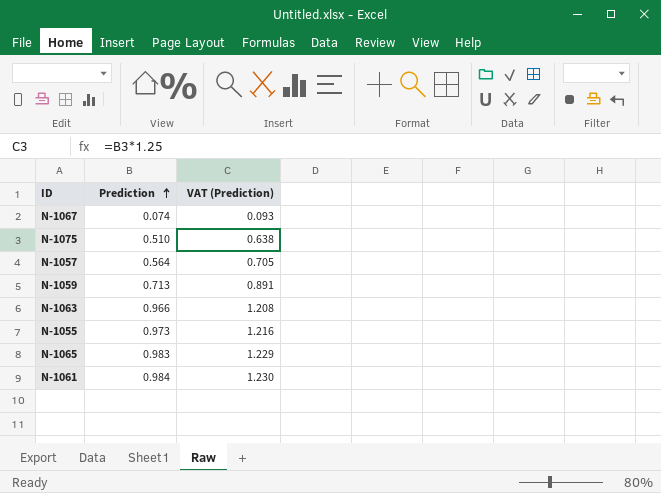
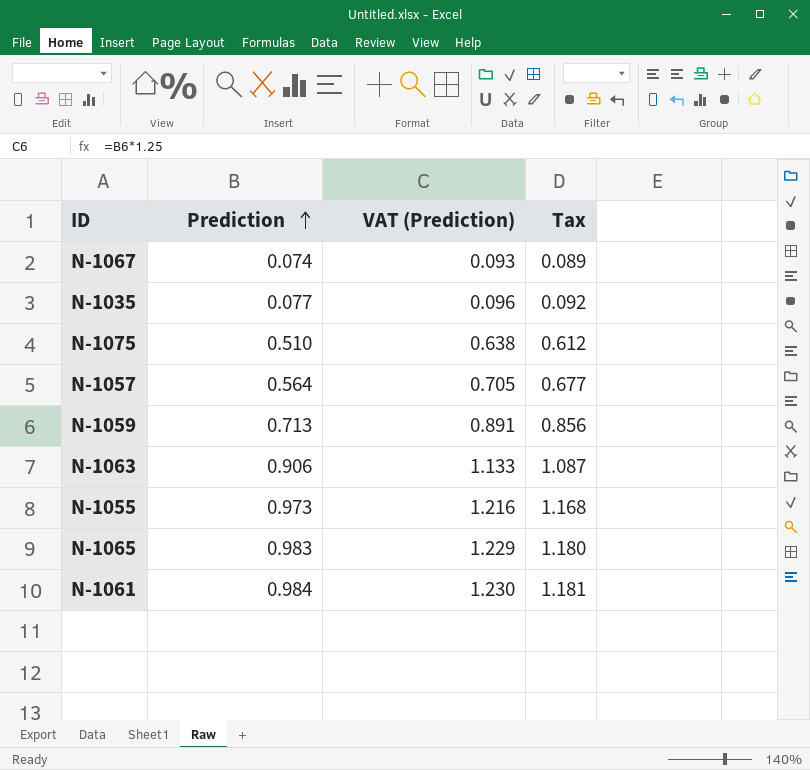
column Tax | formula: none -> [Prediction] * 1.2
row N-1035: none -> 0.077 | 0.096 | 0.092
N-1063 | Prediction: 0.966 -> 0.906
N-1063 | VAT (Prediction): 1.208 -> 1.133

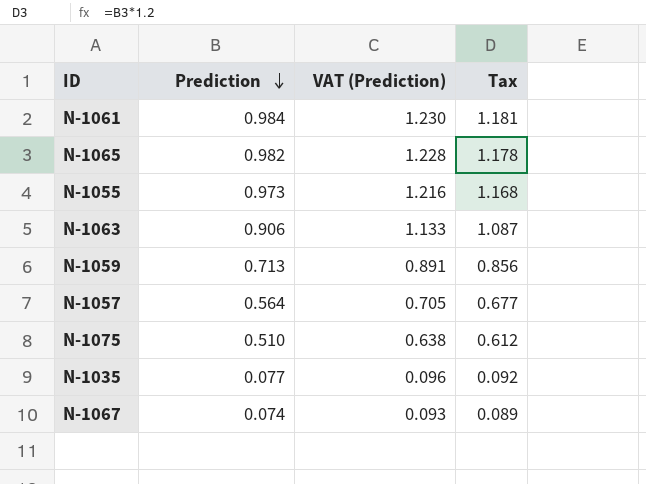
row order: Prediction ascending -> Prediction descending
N-1065 | Prediction: 0.983 -> 0.982
N-1065 | VAT (Prediction): 1.229 -> 1.228
N-1065 | Tax: 1.180 -> 1.178

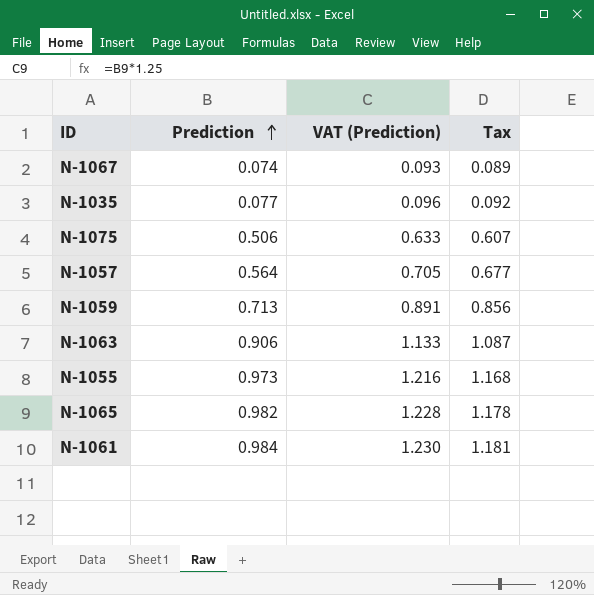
row order: Prediction descending -> Prediction ascending
N-1075 | Prediction: 0.510 -> 0.506
N-1075 | VAT (Prediction): 0.638 -> 0.633
N-1075 | Tax: 0.612 -> 0.607

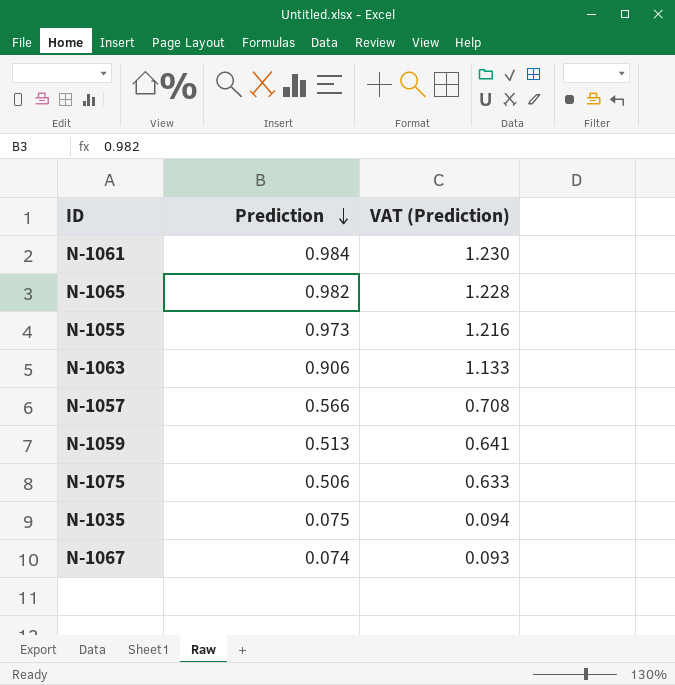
row order: Prediction ascending -> Prediction descending
column Tax | formula: [Prediction] * 1.2 -> none
N-1057 | Prediction: 0.564 -> 0.566
N-1057 | VAT (Prediction): 0.705 -> 0.708
N-1059 | Prediction: 0.713 -> 0.513
N-1059 | VAT (Prediction): 0.891 -> 0.641
N-1035 | Prediction: 0.077 -> 0.075
N-1035 | VAT (Prediction): 0.096 -> 0.094

